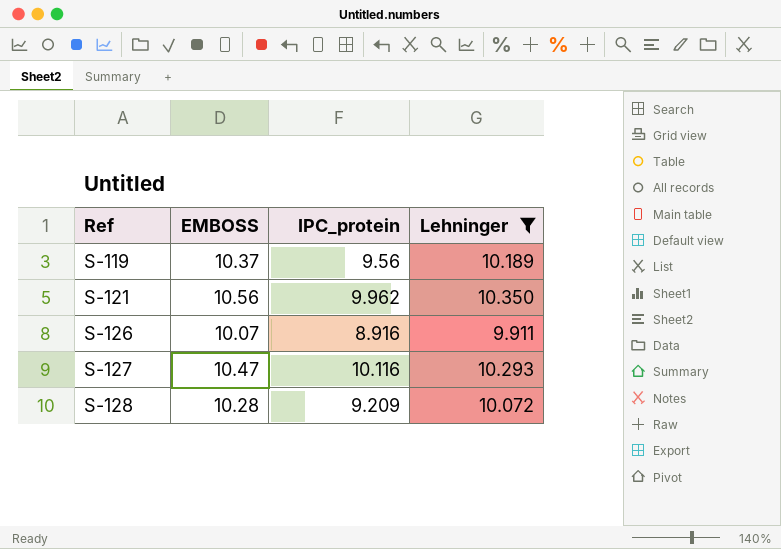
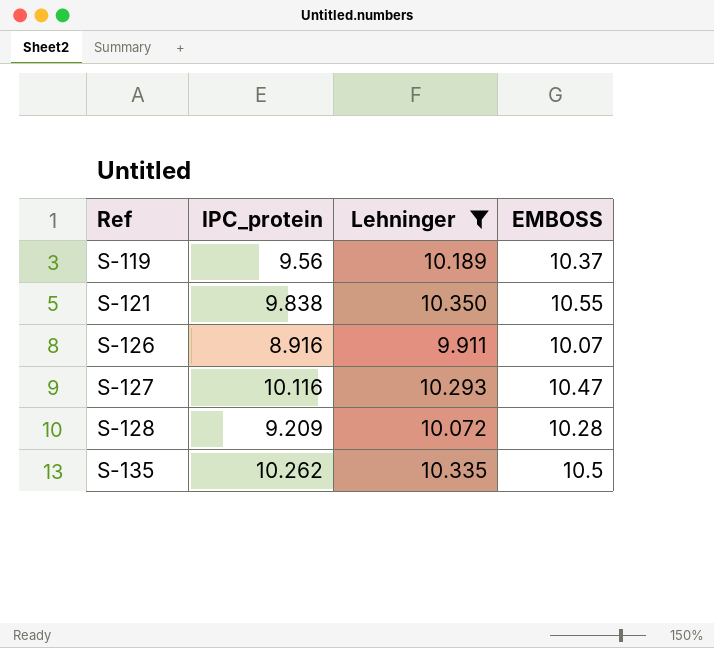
column EMBOSS | position: 2 -> 4
S-121 | IPC_protein: 9.962 -> 9.838
S-121 | EMBOSS: 10.56 -> 10.55
row S-135: none -> 10.262 | 10.335 | 10.5

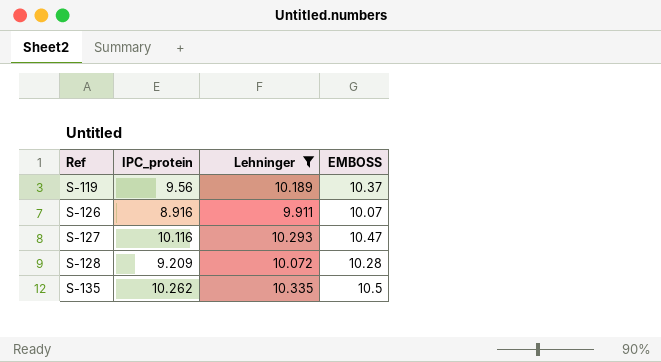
row S-121: 9.838 | 10.350 | 10.55 -> none

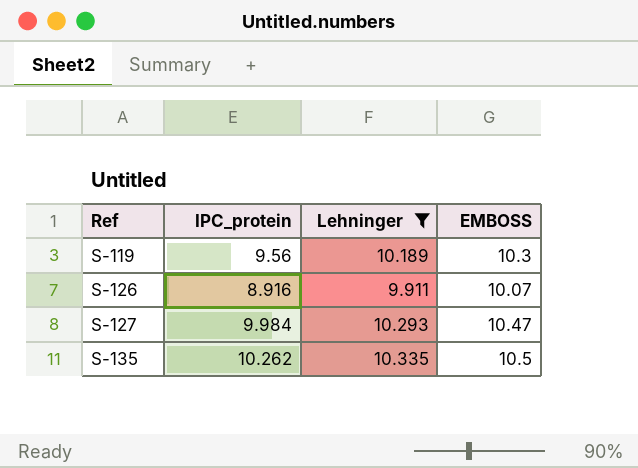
row S-128: 9.209 | 10.072 | 10.28 -> none
S-119 | EMBOSS: 10.37 -> 10.3
S-127 | IPC_protein: 10.116 -> 9.984

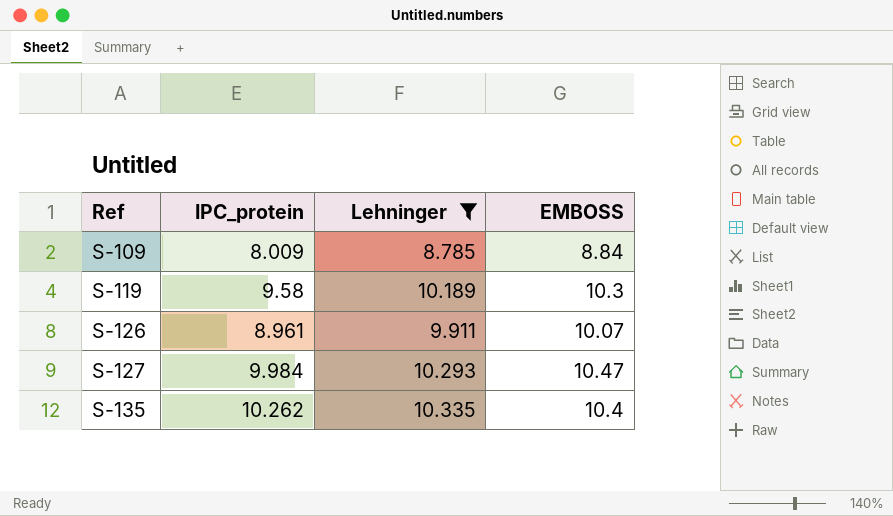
row S-109: none -> 8.009 | 8.785 | 8.84
S-119 | IPC_protein: 9.56 -> 9.58
S-126 | IPC_protein: 8.916 -> 8.961
S-135 | EMBOSS: 10.5 -> 10.4

